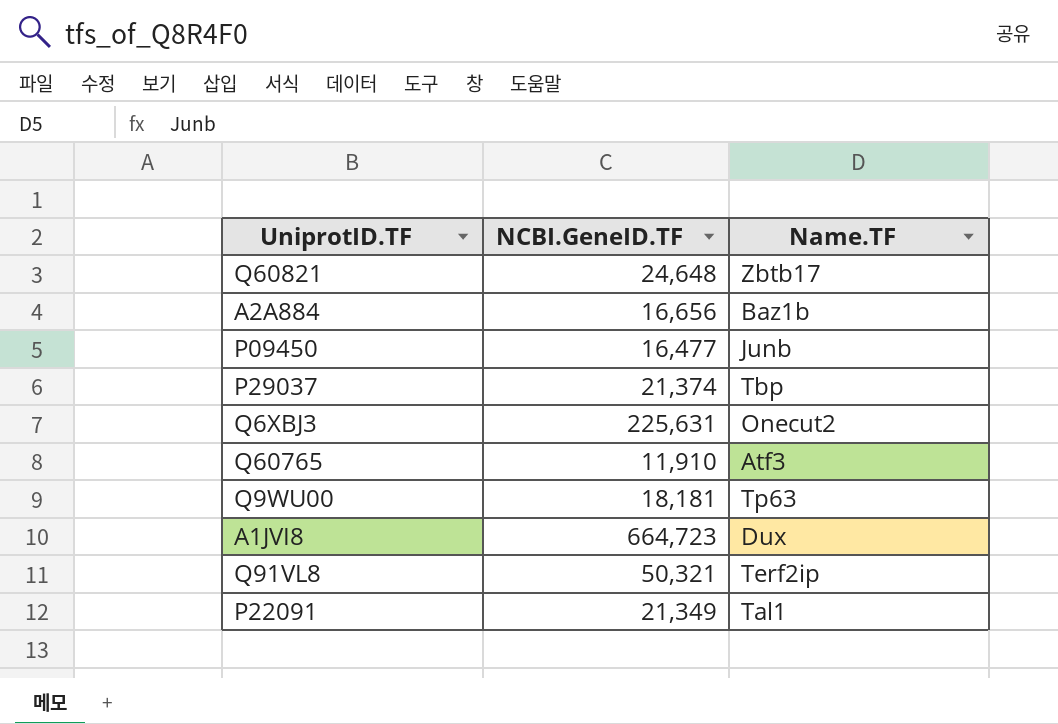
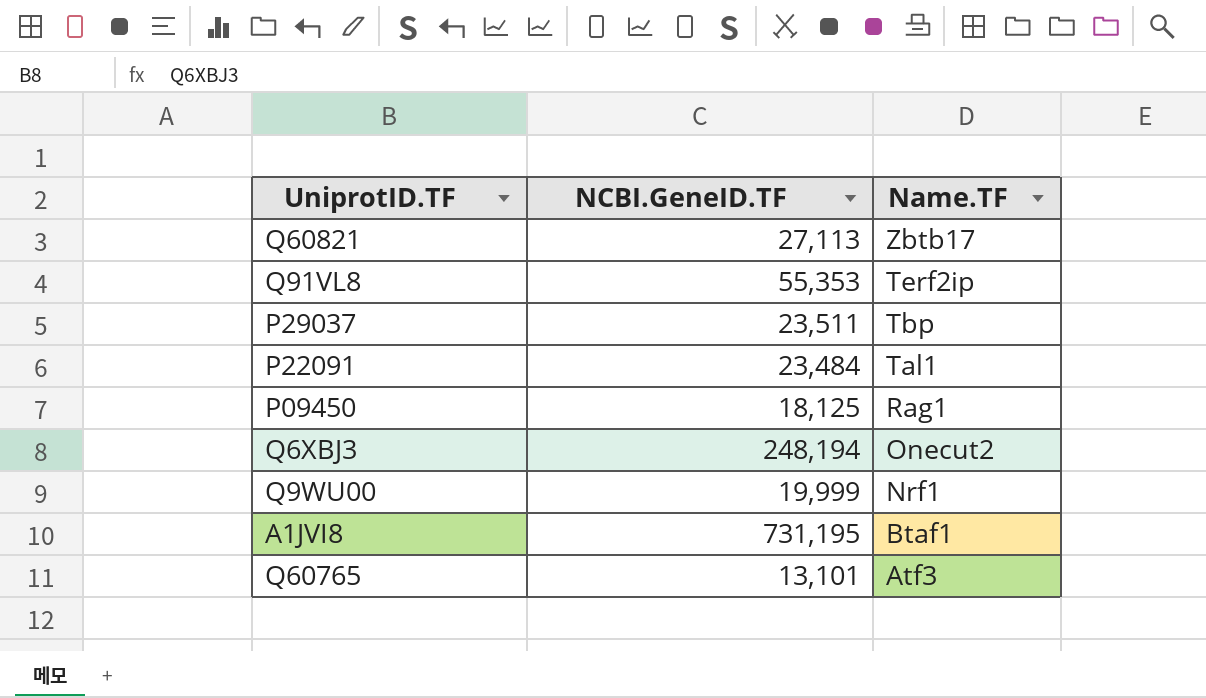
row order: none -> Name.TF descending
row A2A884: 16,656 | Baz1b -> none
Q60821 | NCBI.GeneID.TF: 24,648 -> 27,113
Q91VL8 | NCBI.GeneID.TF: 50,321 -> 55,353
P29037 | NCBI.GeneID.TF: 21,374 -> 23,511
P22091 | NCBI.GeneID.TF: 21,349 -> 23,484
P09450 | NCBI.GeneID.TF: 16,477 -> 18,125
P09450 | Name.TF: Junb -> Rag1
Q6XBJ3 | NCBI.GeneID.TF: 225,631 -> 248,194
Q9WU00 | NCBI.GeneID.TF: 18,181 -> 19,999
Q9WU00 | Name.TF: Tp63 -> Nrf1
A1JVI8 | NCBI.GeneID.TF: 664,723 -> 731,195
A1JVI8 | Name.TF: Dux -> Btaf1
Q60765 | NCBI.GeneID.TF: 11,910 -> 13,101

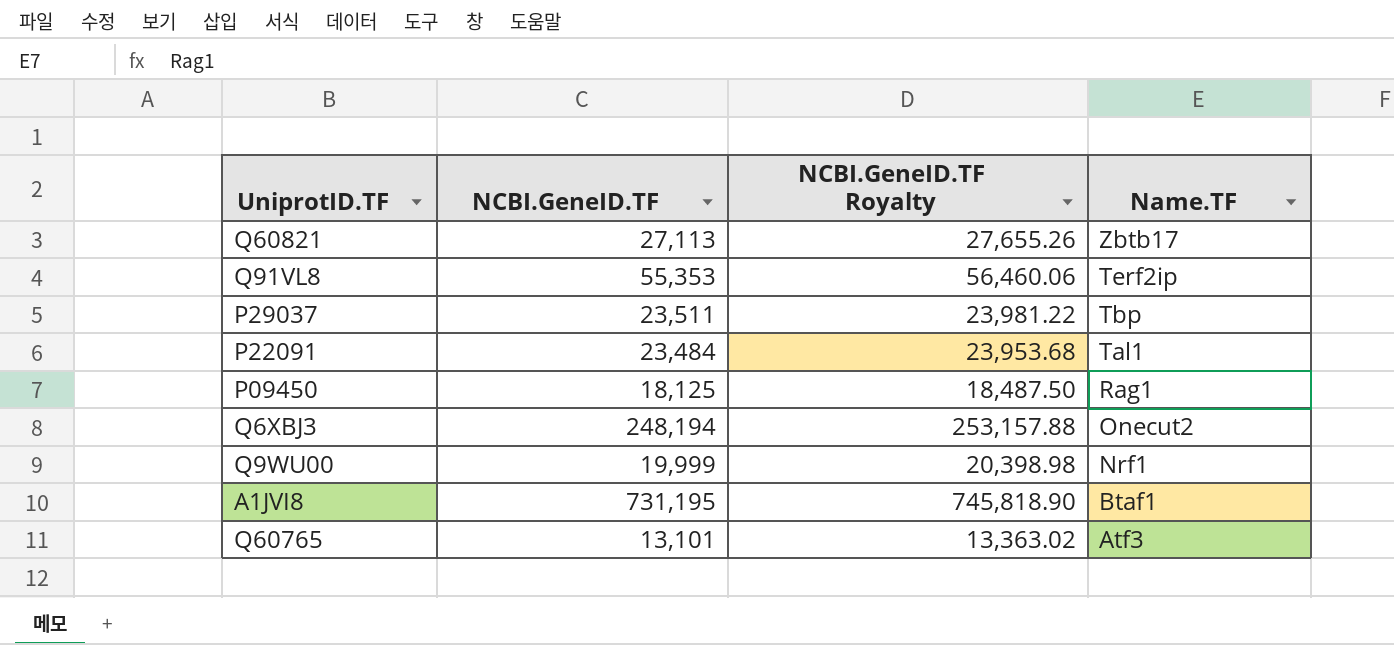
column NCBI.GeneID.TF Royalty | formula: none -> [NCBI.GeneID.TF] * 1.02

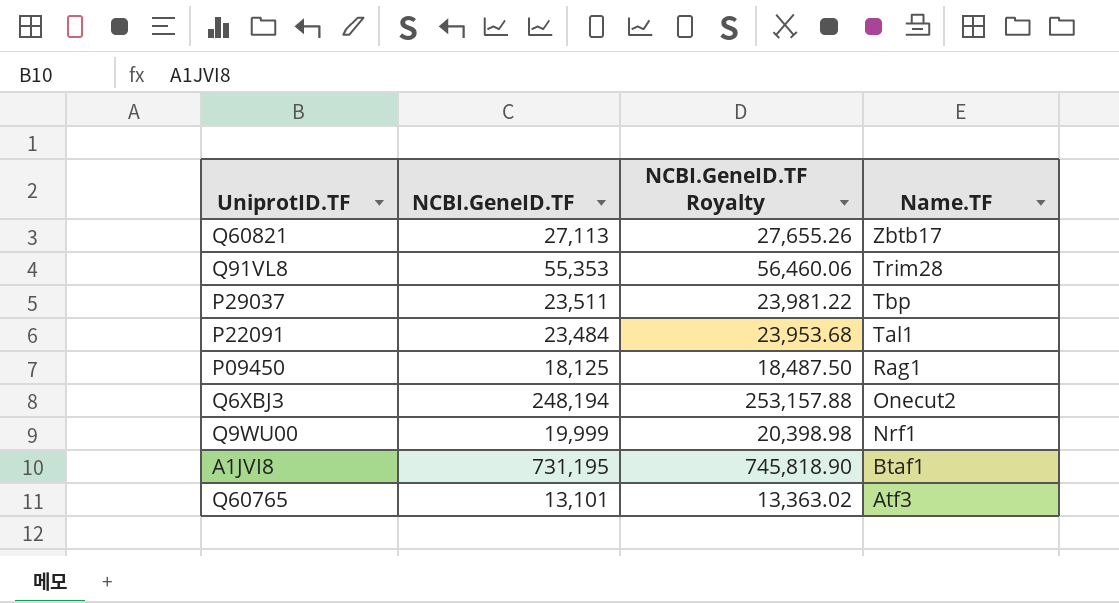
Q91VL8 | Name.TF: Terf2ip -> Trim28

